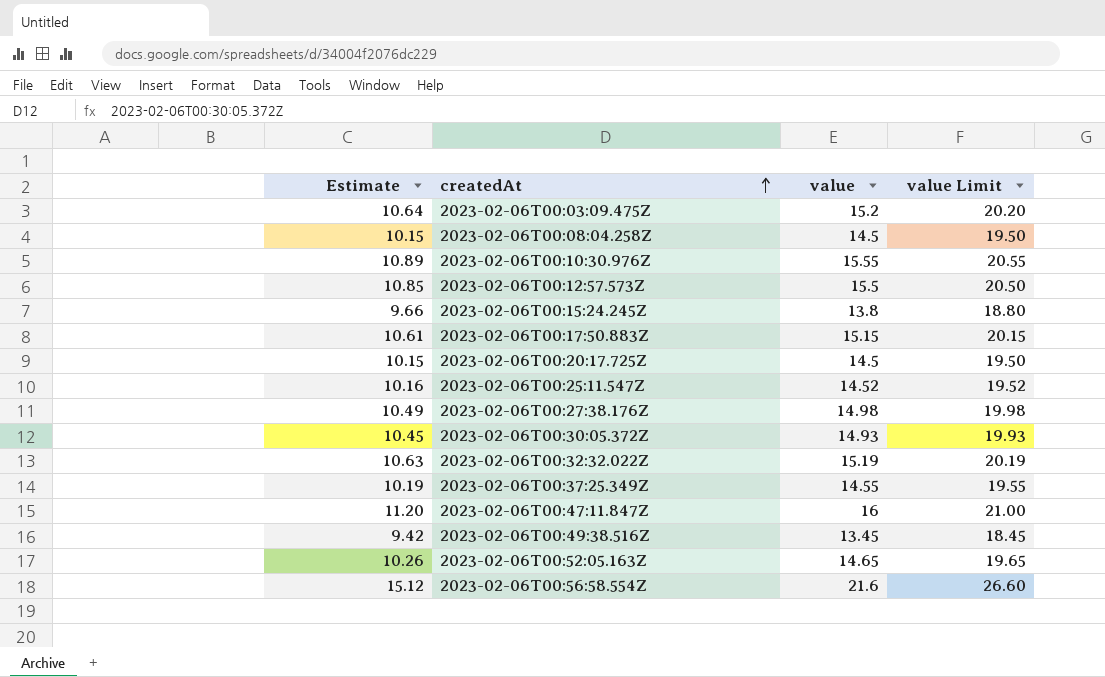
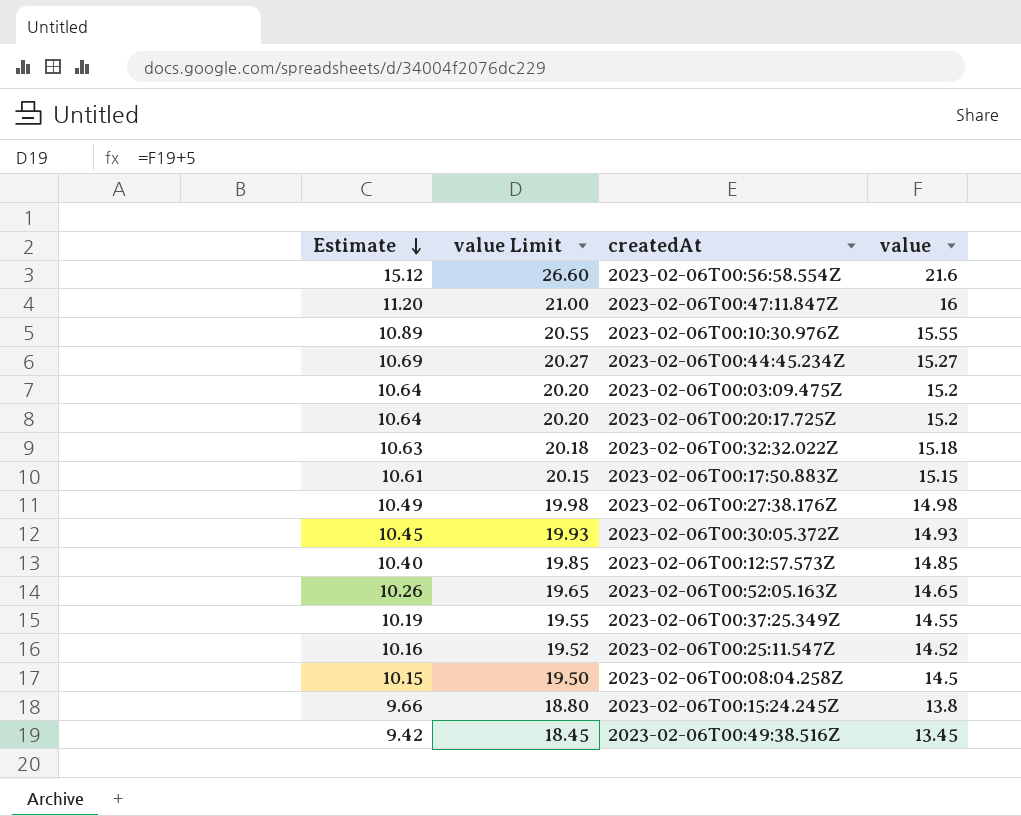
row order: createdAt ascending -> Estimate descending
column value Limit | position: 4 -> 2
row 2023-02-06T00:44:45.234Z: none -> 10.69 | 20.27 | 15.27
2023-02-06T00:20:17.725Z | Estimate: 10.15 -> 10.64
2023-02-06T00:20:17.725Z | value Limit: 19.50 -> 20.20
2023-02-06T00:20:17.725Z | value: 14.5 -> 15.2
2023-02-06T00:32:32.022Z | value Limit: 20.19 -> 20.18
2023-02-06T00:32:32.022Z | value: 15.19 -> 15.18
2023-02-06T00:12:57.573Z | Estimate: 10.85 -> 10.40
2023-02-06T00:12:57.573Z | value Limit: 20.50 -> 19.85
2023-02-06T00:12:57.573Z | value: 15.5 -> 14.85

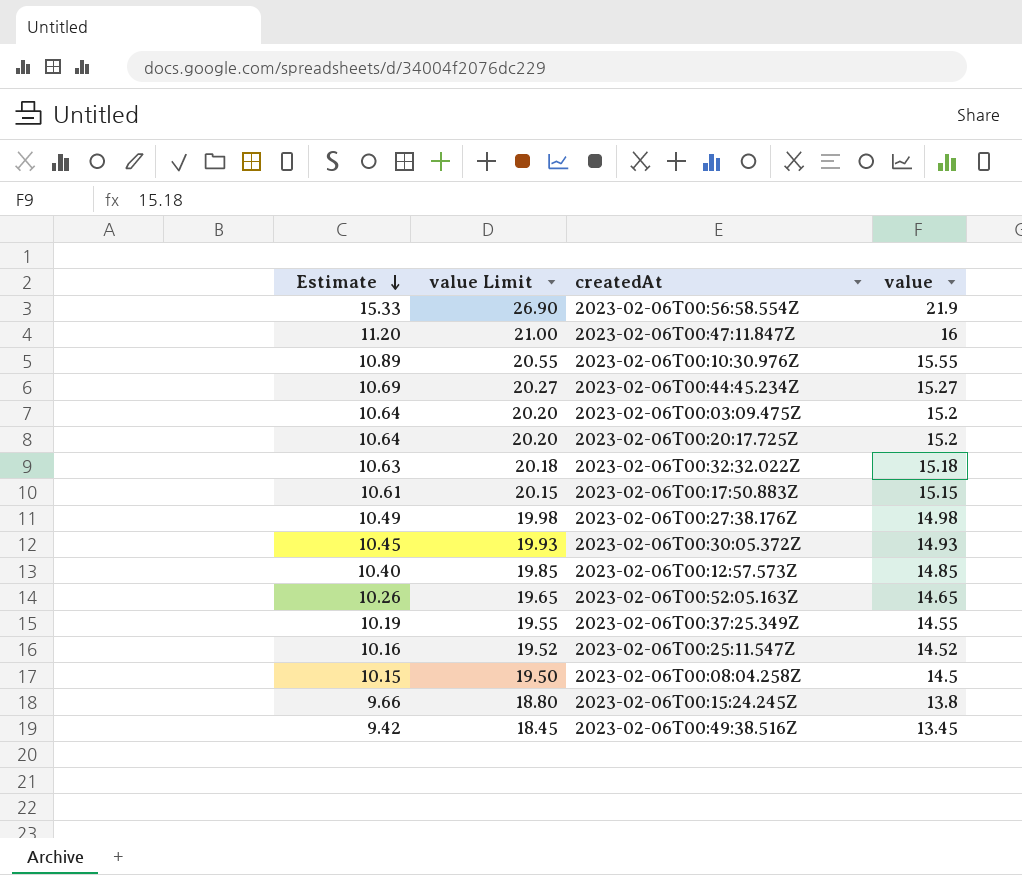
2023-02-06T00:56:58.554Z | Estimate: 15.12 -> 15.33
2023-02-06T00:56:58.554Z | value Limit: 26.60 -> 26.90
2023-02-06T00:56:58.554Z | value: 21.6 -> 21.9

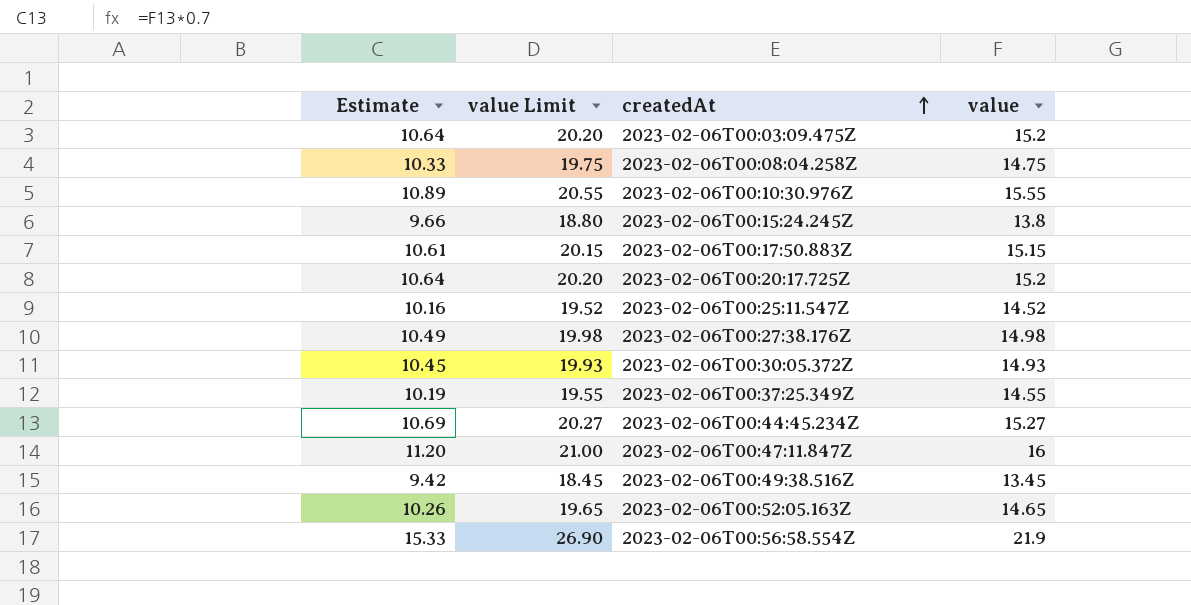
row order: Estimate descending -> createdAt ascending
row 2023-02-06T00:32:32.022Z: 10.63 | 20.18 | 15.18 -> none
row 2023-02-06T00:12:57.573Z: 10.40 | 19.85 | 14.85 -> none
2023-02-06T00:08:04.258Z | Estimate: 10.15 -> 10.33
2023-02-06T00:08:04.258Z | value Limit: 19.50 -> 19.75
2023-02-06T00:08:04.258Z | value: 14.5 -> 14.75

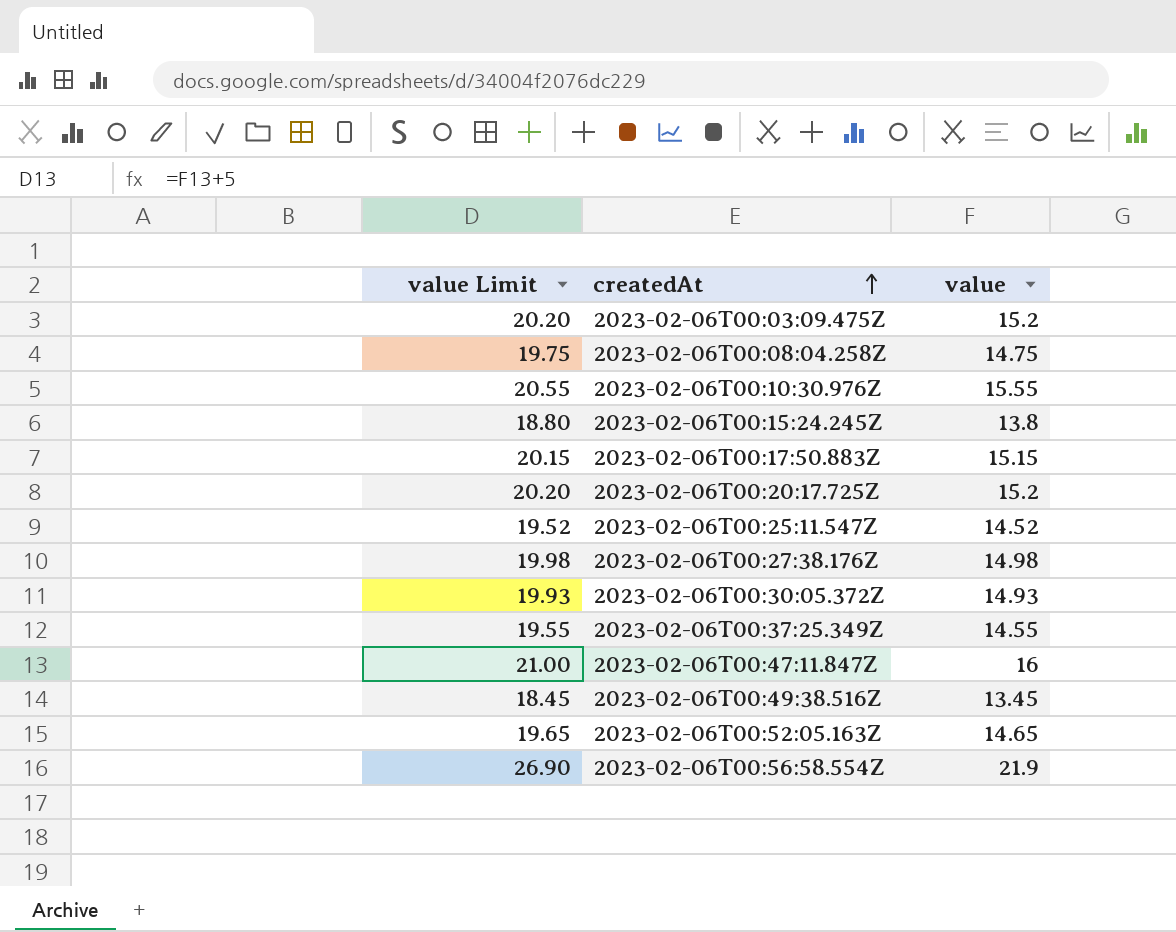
column Estimate | formula: [value] * 0.7 -> none
row 2023-02-06T00:44:45.234Z: 10.69 | 20.27 | 15.27 -> none

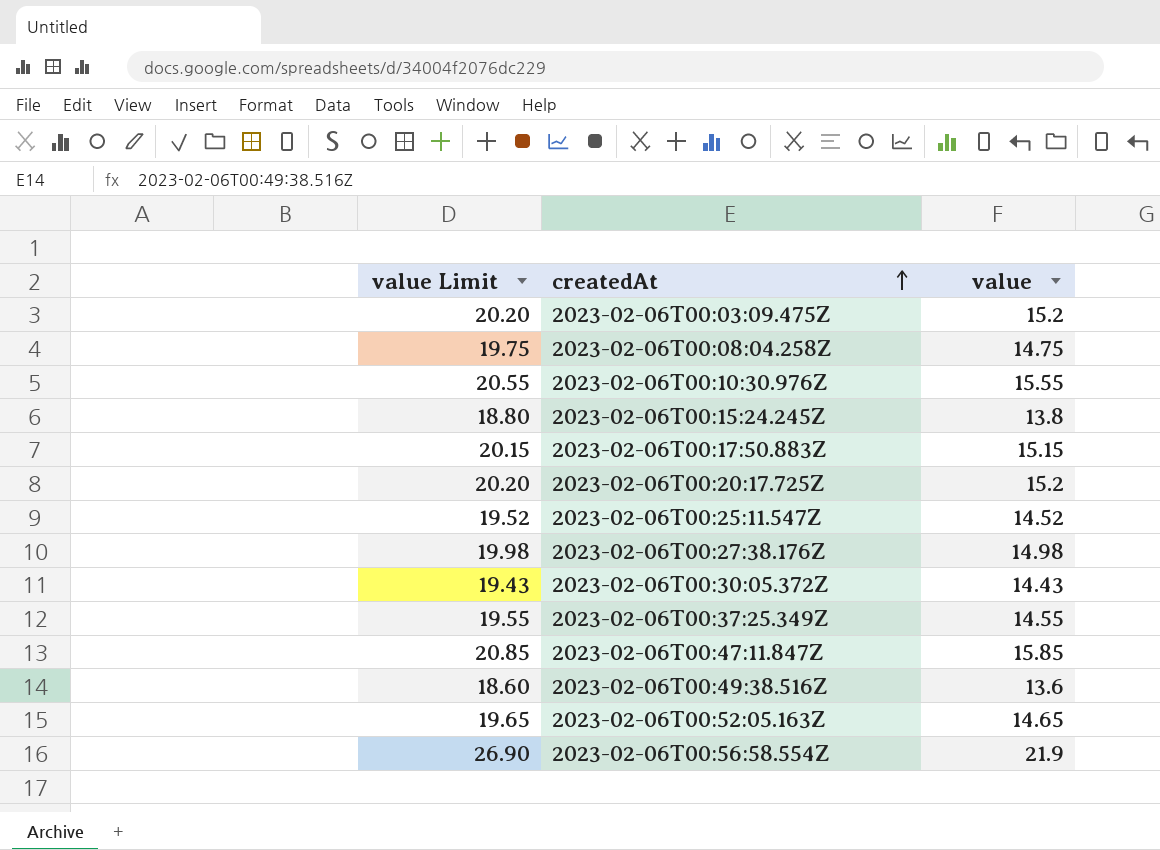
2023-02-06T00:30:05.372Z | value Limit: 19.93 -> 19.43
2023-02-06T00:30:05.372Z | value: 14.93 -> 14.43
2023-02-06T00:47:11.847Z | value Limit: 21.00 -> 20.85
2023-02-06T00:47:11.847Z | value: 16 -> 15.85
2023-02-06T00:49:38.516Z | value Limit: 18.45 -> 18.60
2023-02-06T00:49:38.516Z | value: 13.45 -> 13.6

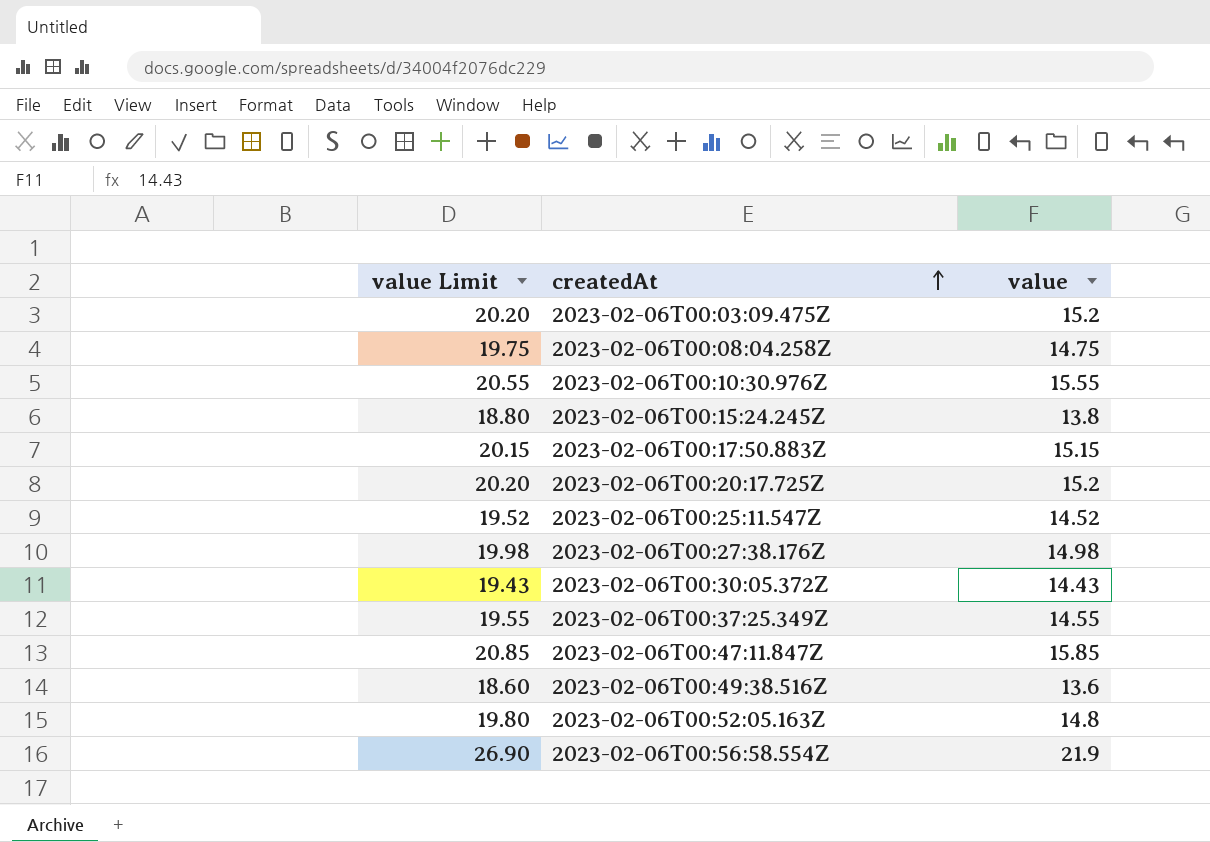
2023-02-06T00:52:05.163Z | value Limit: 19.65 -> 19.80
2023-02-06T00:52:05.163Z | value: 14.65 -> 14.8

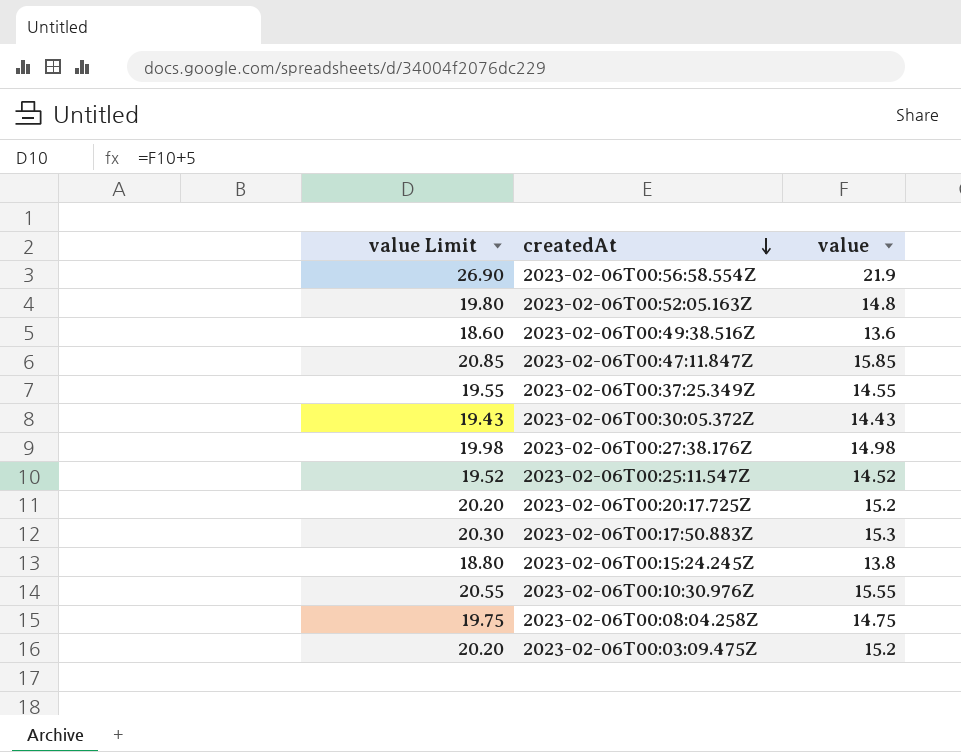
row order: createdAt ascending -> createdAt descending
2023-02-06T00:17:50.883Z | value Limit: 20.15 -> 20.30
2023-02-06T00:17:50.883Z | value: 15.15 -> 15.3

